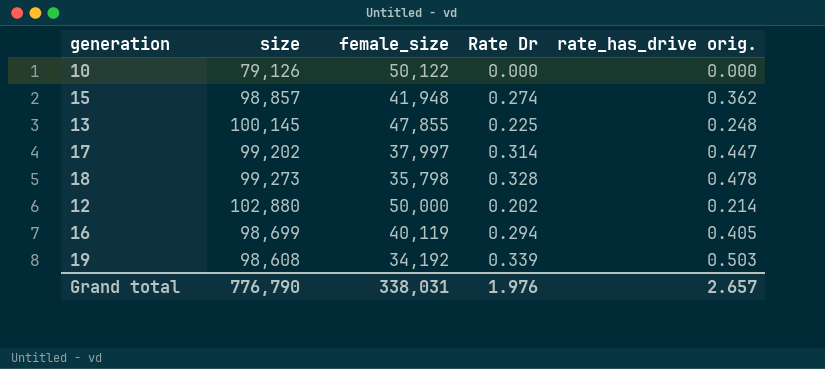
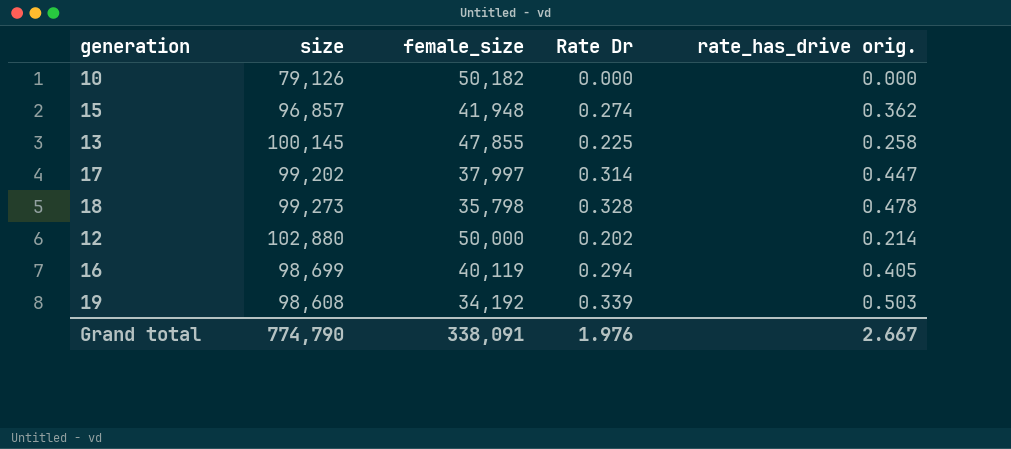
10 | female_size: 50,122 -> 50,182
15 | size: 98,857 -> 96,857
13 | rate_has_drive orig.: 0.248 -> 0.258
Grand total | size: 776,790 -> 774,790
Grand total | female_size: 338,031 -> 338,091
Grand total | rate_has_drive orig.: 2.657 -> 2.667

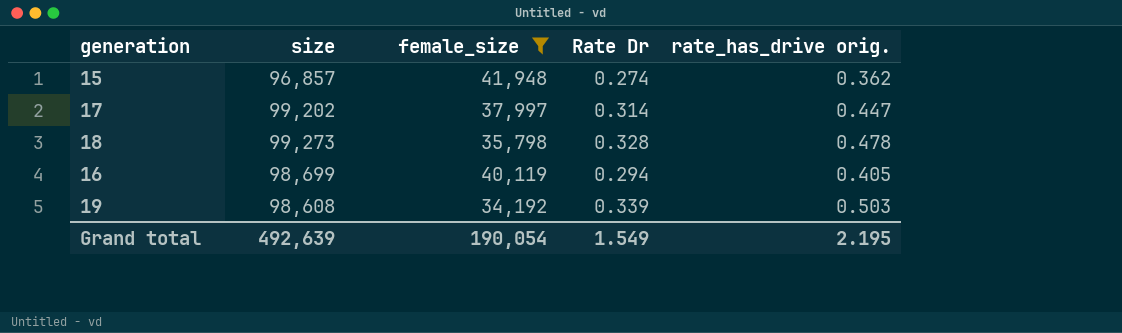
filter: none -> female_size <= 41,948
Grand total | size: 774,790 -> 492,639
Grand total | female_size: 338,091 -> 190,054
Grand total | Rate Dr: 1.976 -> 1.549
Grand total | rate_has_drive orig.: 2.667 -> 2.195

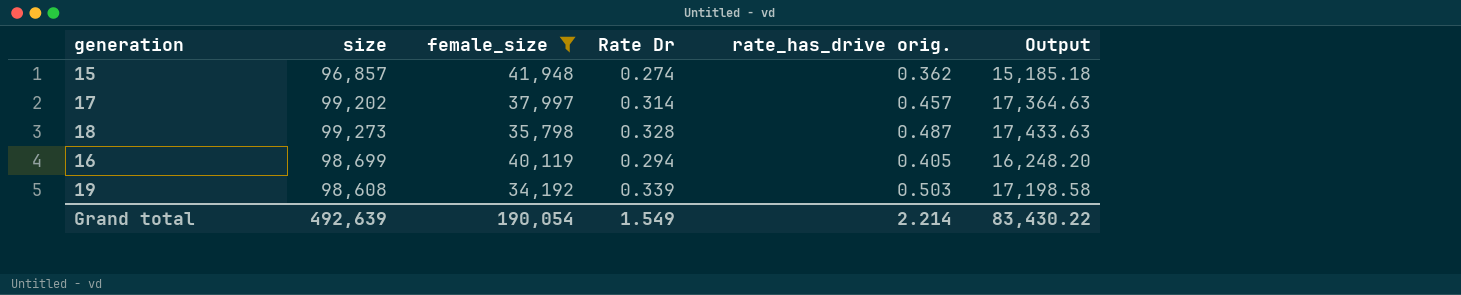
column Output | formula: none -> [female_size] * [rate_has_drive orig.]
17 | rate_has_drive orig.: 0.447 -> 0.457
18 | rate_has_drive orig.: 0.478 -> 0.487
Grand total | rate_has_drive orig.: 2.195 -> 2.214

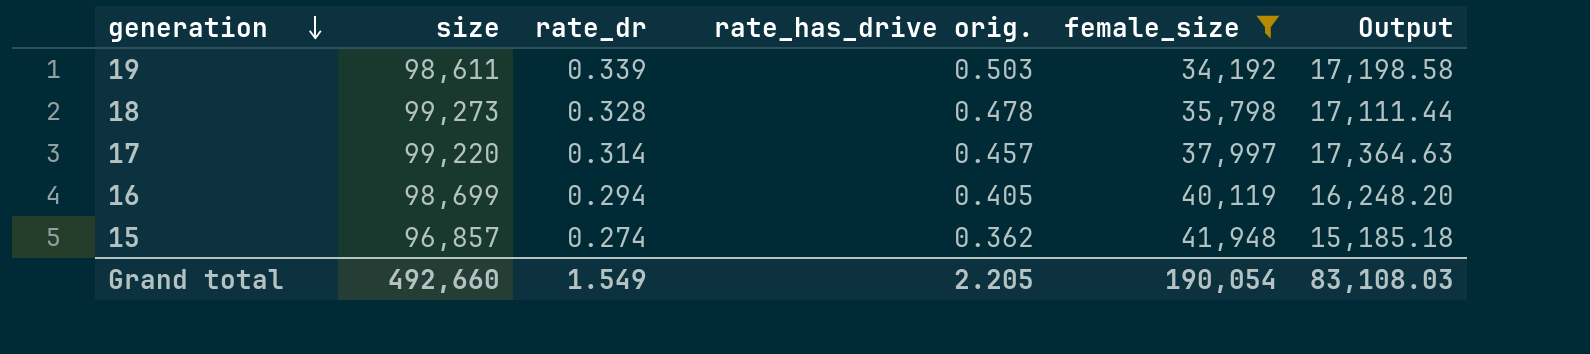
row order: none -> generation descending
column name: Rate Dr -> rate_dr
column female_size | position: 3 -> 5
19 | size: 98,608 -> 98,611
18 | rate_has_drive orig.: 0.487 -> 0.478
18 | Output: 17,433.63 -> 17,111.44
17 | size: 99,202 -> 99,220
Grand total | size: 492,639 -> 492,660
Grand total | rate_has_drive orig.: 2.214 -> 2.205
Grand total | Output: 83,430.22 -> 83,108.03

